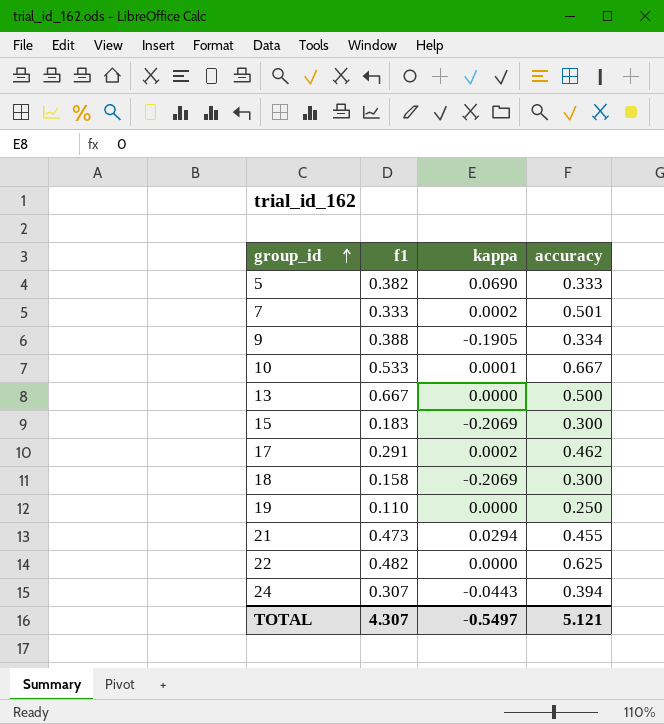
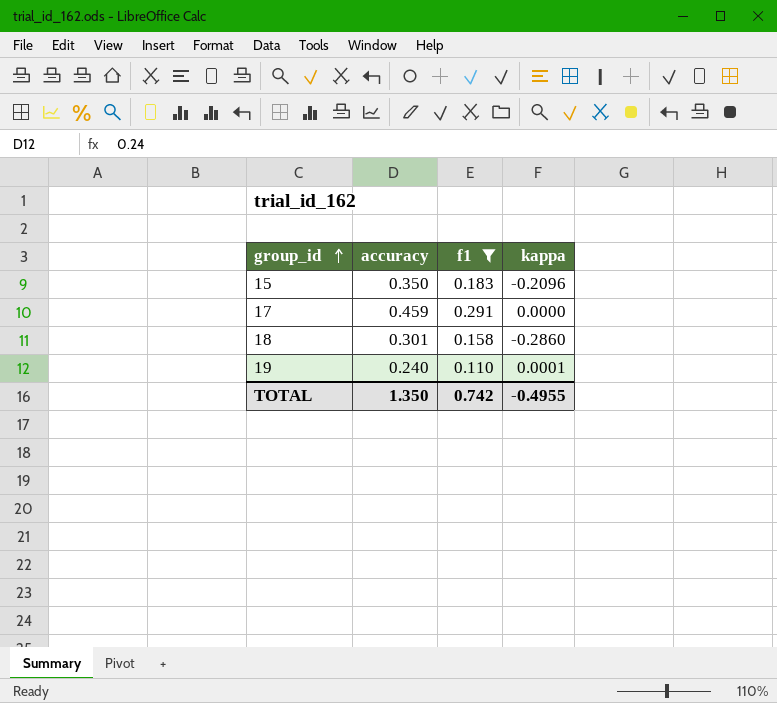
filter: none -> f1 <= 0.291
column accuracy | position: 4 -> 2
15 | accuracy: 0.300 -> 0.350
15 | kappa: -0.2069 -> -0.2096
17 | accuracy: 0.462 -> 0.459
17 | kappa: 0.0002 -> 0.0000
18 | accuracy: 0.300 -> 0.301
18 | kappa: -0.2069 -> -0.2860
19 | accuracy: 0.250 -> 0.240
19 | kappa: 0.0000 -> 0.0001
TOTAL | accuracy: 5.121 -> 1.350
TOTAL | f1: 4.307 -> 0.742
TOTAL | kappa: -0.5497 -> -0.4955

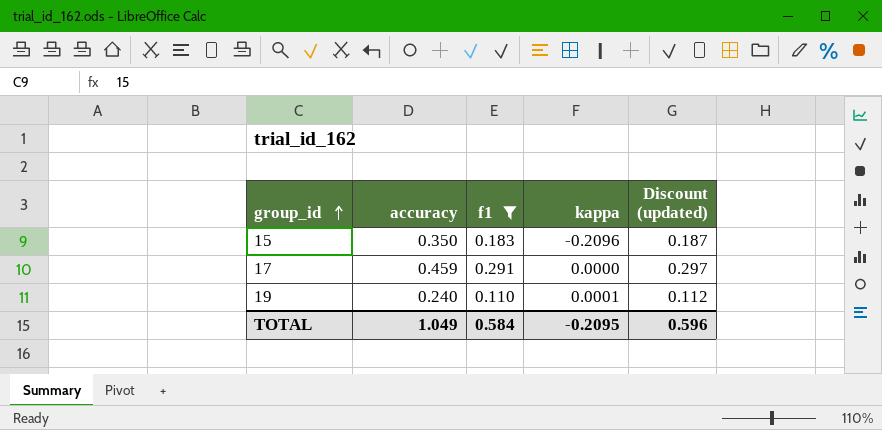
column Discount (updated) | formula: none -> [f1] * 1.02
row 18: 0.301 | 0.158 | -0.2860 -> none
TOTAL | accuracy: 1.350 -> 1.049
TOTAL | f1: 0.742 -> 0.584
TOTAL | kappa: -0.4955 -> -0.2095

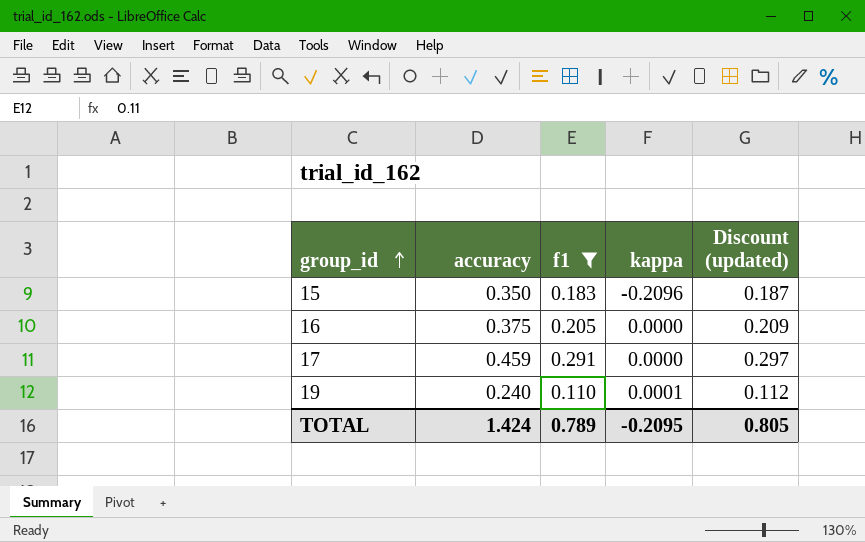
row 16: none -> 0.375 | 0.205 | 0.0000 | 0.209
TOTAL | accuracy: 1.049 -> 1.424
TOTAL | f1: 0.584 -> 0.789
TOTAL | Discount (updated): 0.596 -> 0.805

